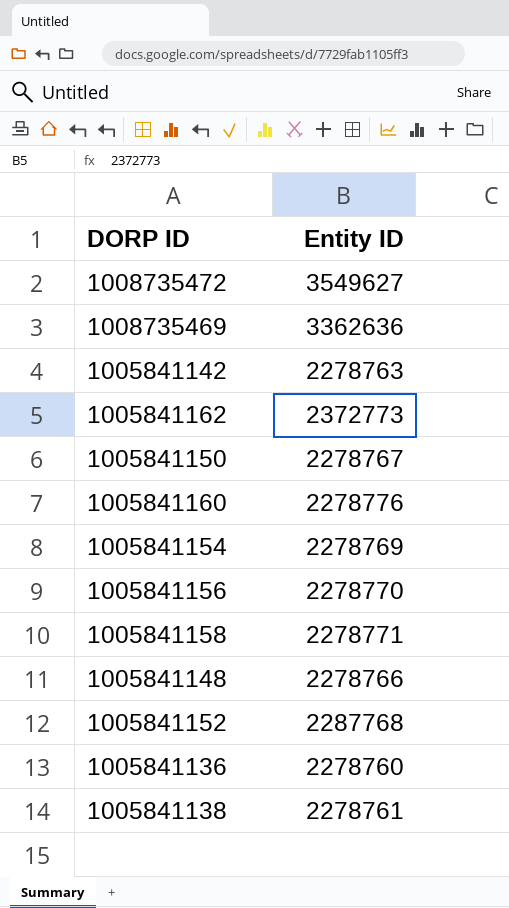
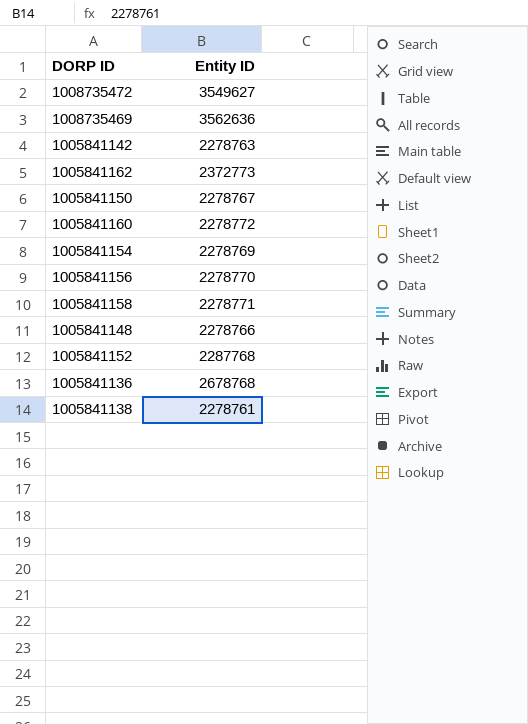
1008735469 | Entity ID: 3362636 -> 3562636
1005841160 | Entity ID: 2278776 -> 2278772
1005841136 | Entity ID: 2278760 -> 2678768

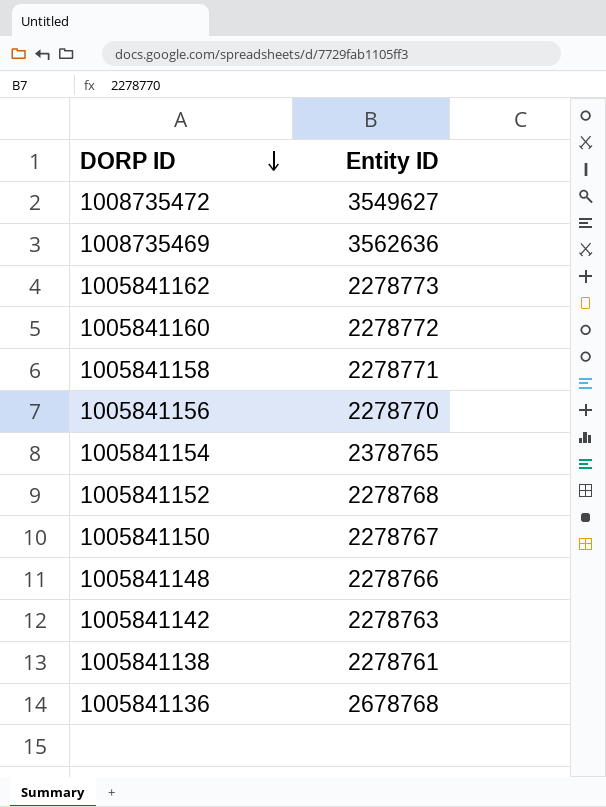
row order: none -> DORP ID descending
1005841162 | Entity ID: 2372773 -> 2278773
1005841154 | Entity ID: 2278769 -> 2378765
1005841152 | Entity ID: 2287768 -> 2278768

